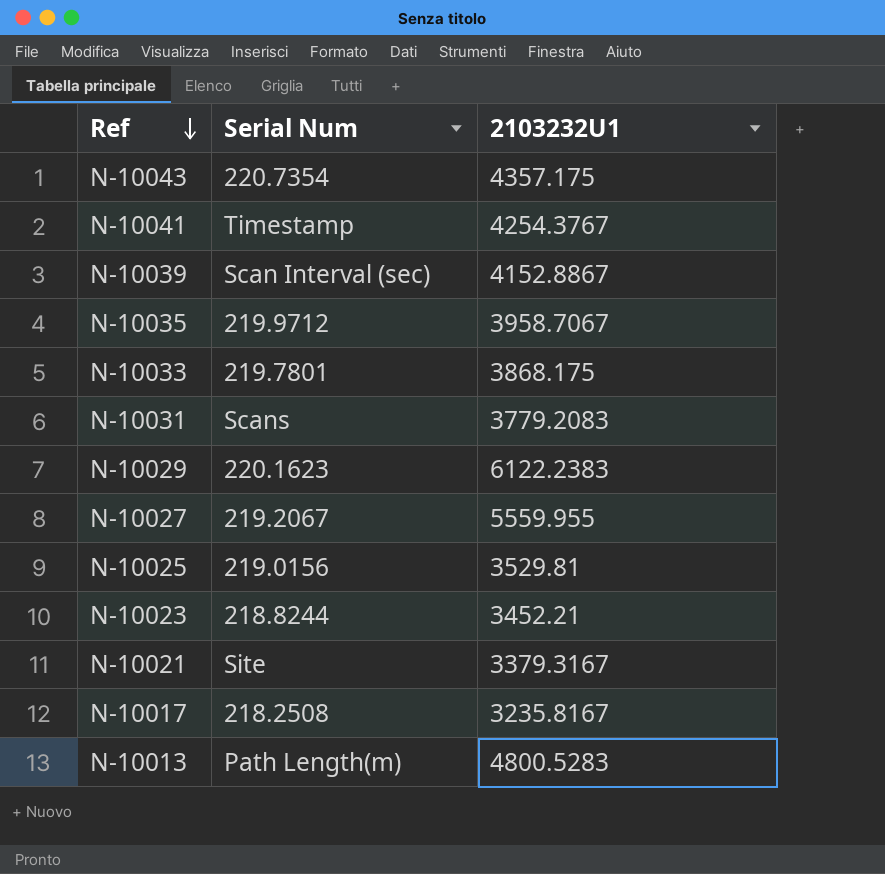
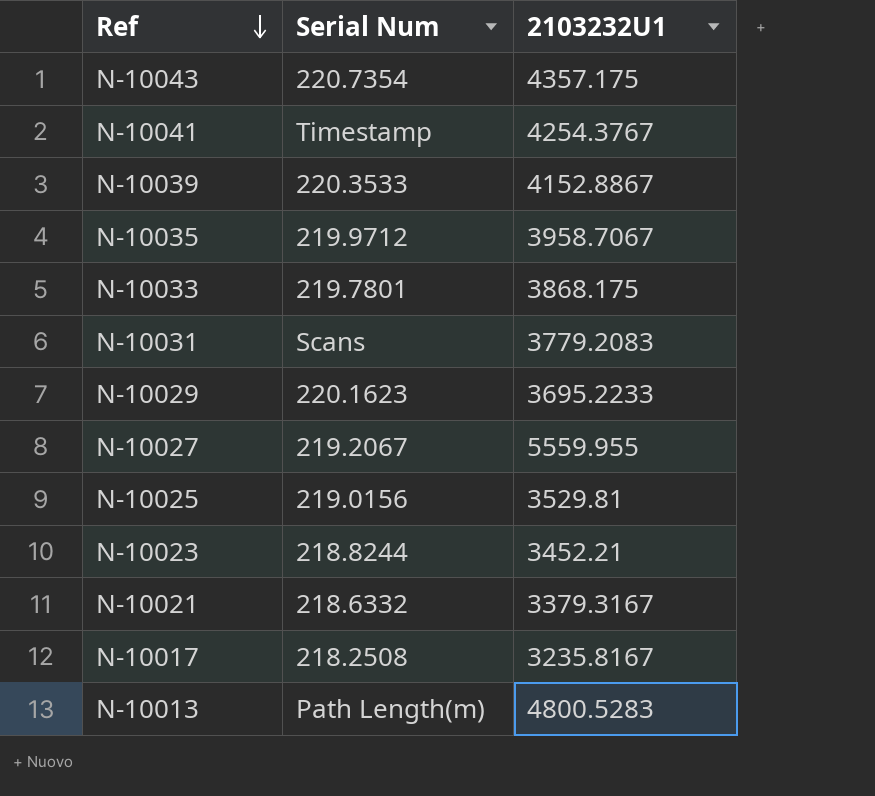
N-10039 | Serial Num: Scan Interval (sec) -> 220.3533
N-10029 | 2103232U1: 6122.2383 -> 3695.2233
N-10021 | Serial Num: Site -> 218.6332

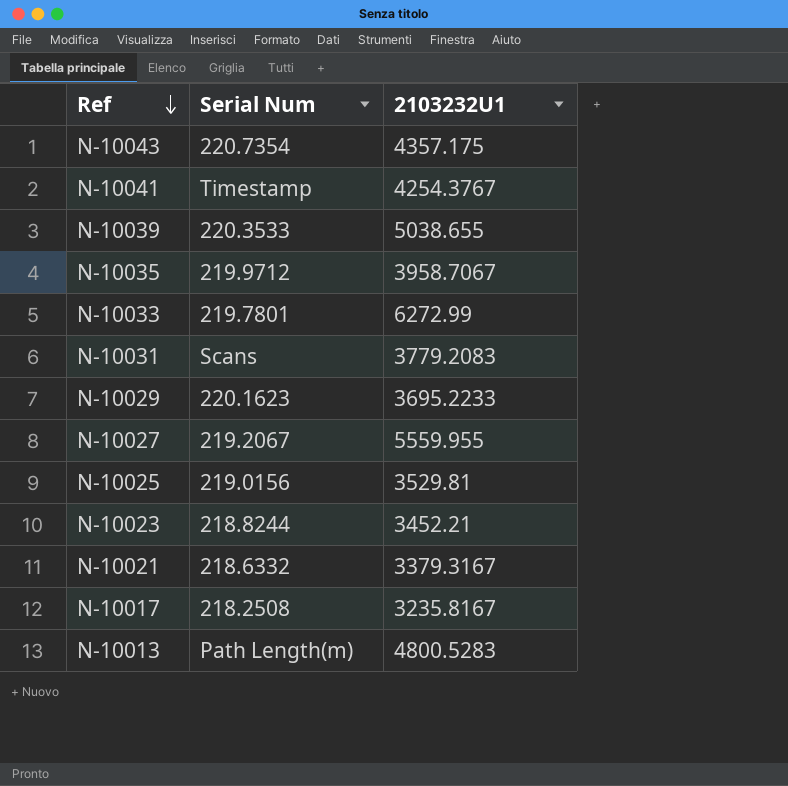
N-10039 | 2103232U1: 4152.8867 -> 5038.655
N-10033 | 2103232U1: 3868.175 -> 6272.99

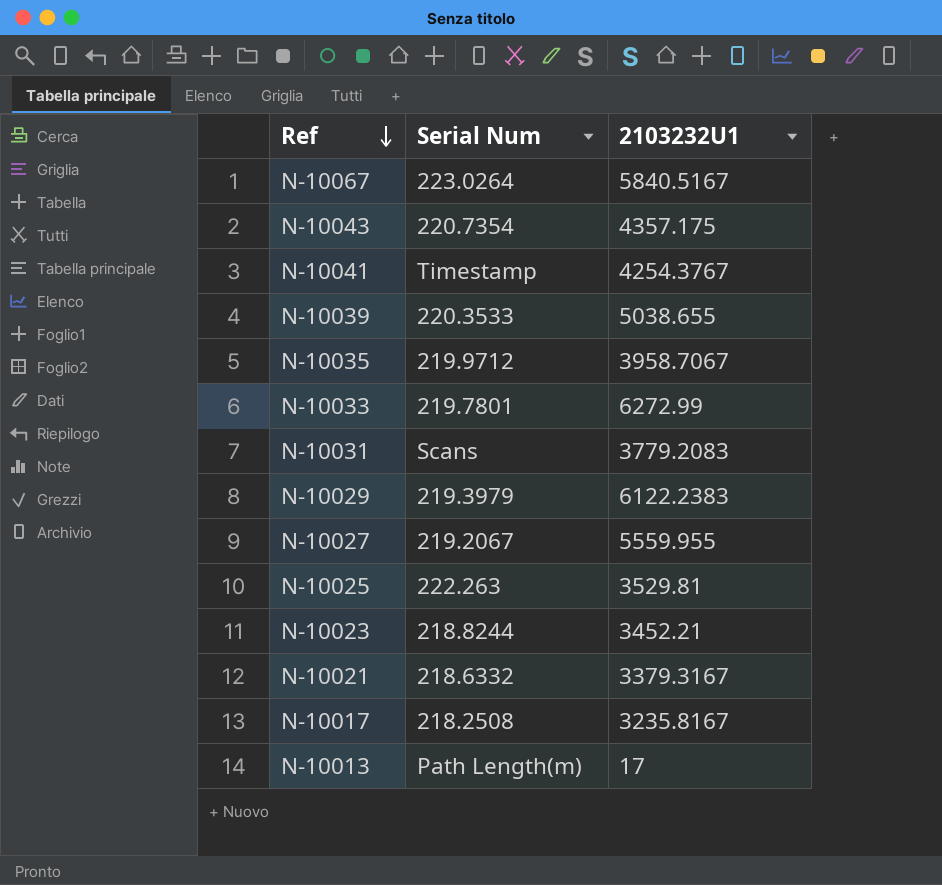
row N-10067: none -> 223.0264 | 5840.5167
N-10029 | Serial Num: 220.1623 -> 219.3979
N-10029 | 2103232U1: 3695.2233 -> 6122.2383
N-10025 | Serial Num: 219.0156 -> 222.263
N-10013 | 2103232U1: 4800.5283 -> 17

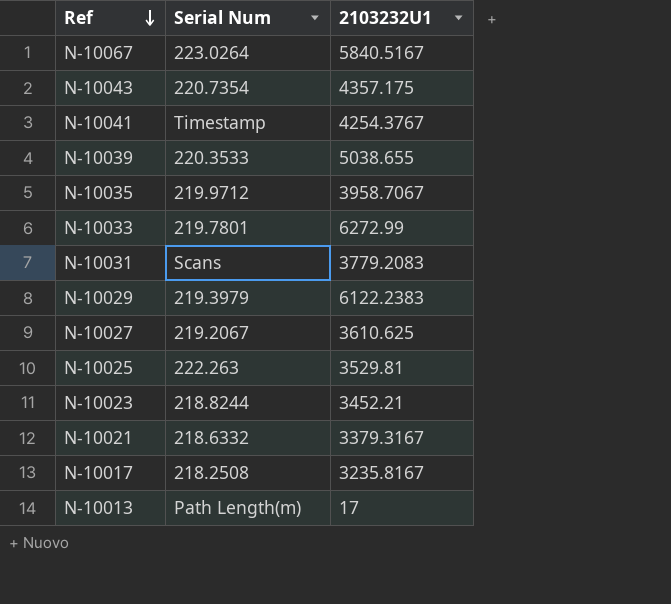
N-10027 | 2103232U1: 5559.955 -> 3610.625

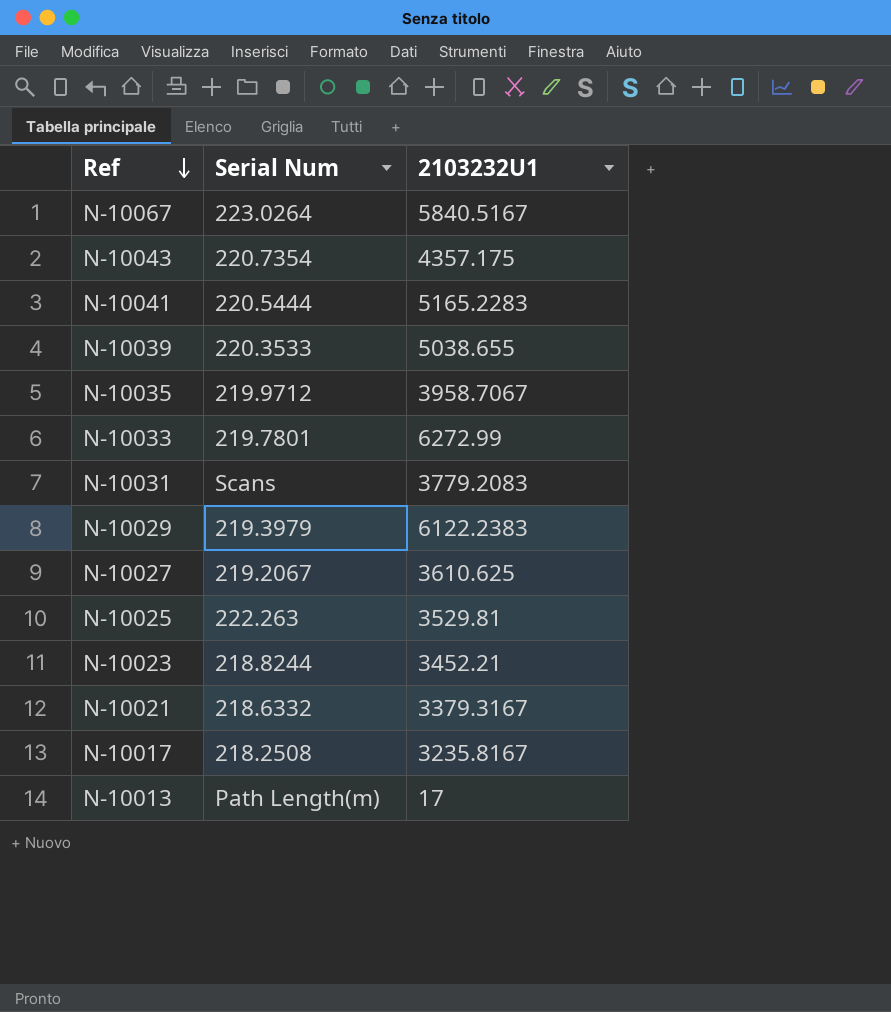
N-10041 | Serial Num: Timestamp -> 220.5444
N-10041 | 2103232U1: 4254.3767 -> 5165.2283

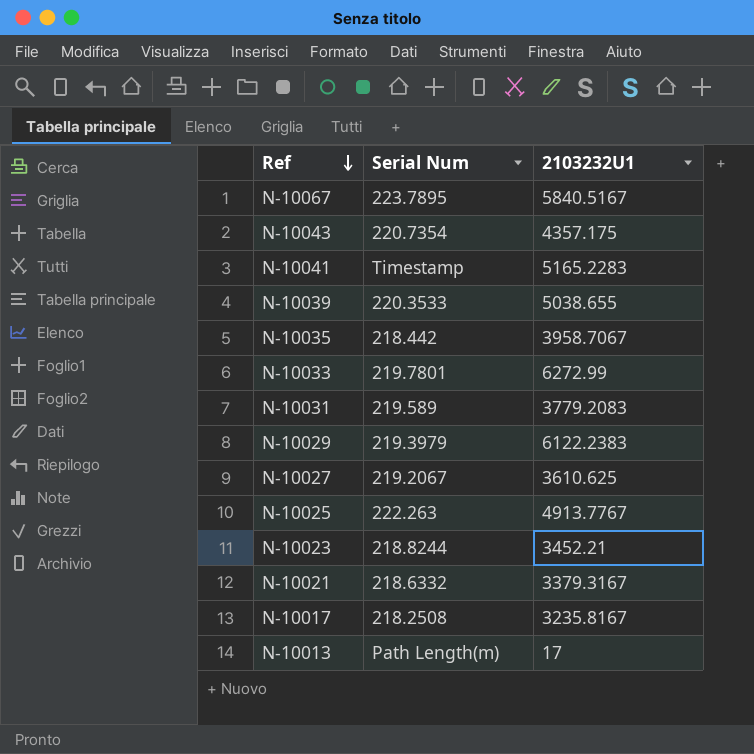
N-10067 | Serial Num: 223.0264 -> 223.7895
N-10041 | Serial Num: 220.5444 -> Timestamp
N-10035 | Serial Num: 219.9712 -> 218.442
N-10031 | Serial Num: Scans -> 219.589
N-10025 | 2103232U1: 3529.81 -> 4913.7767

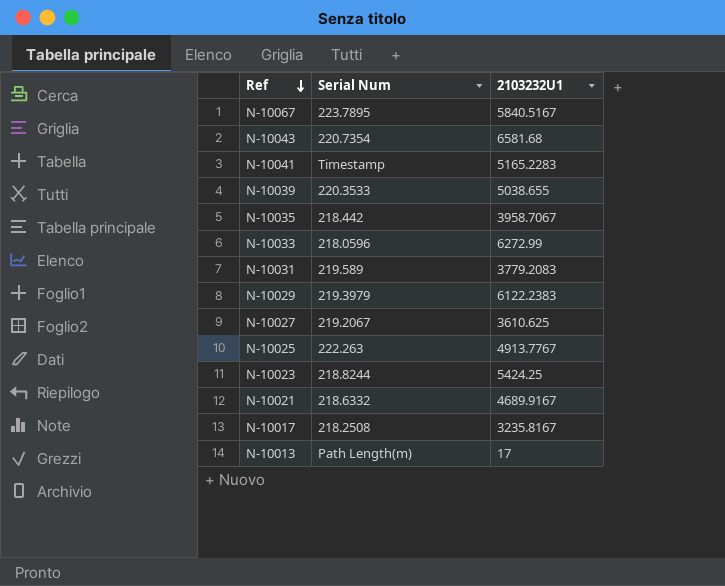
N-10043 | 2103232U1: 4357.175 -> 6581.68
N-10033 | Serial Num: 219.7801 -> 218.0596
N-10023 | 2103232U1: 3452.21 -> 5424.25
N-10021 | 2103232U1: 3379.3167 -> 4689.9167

